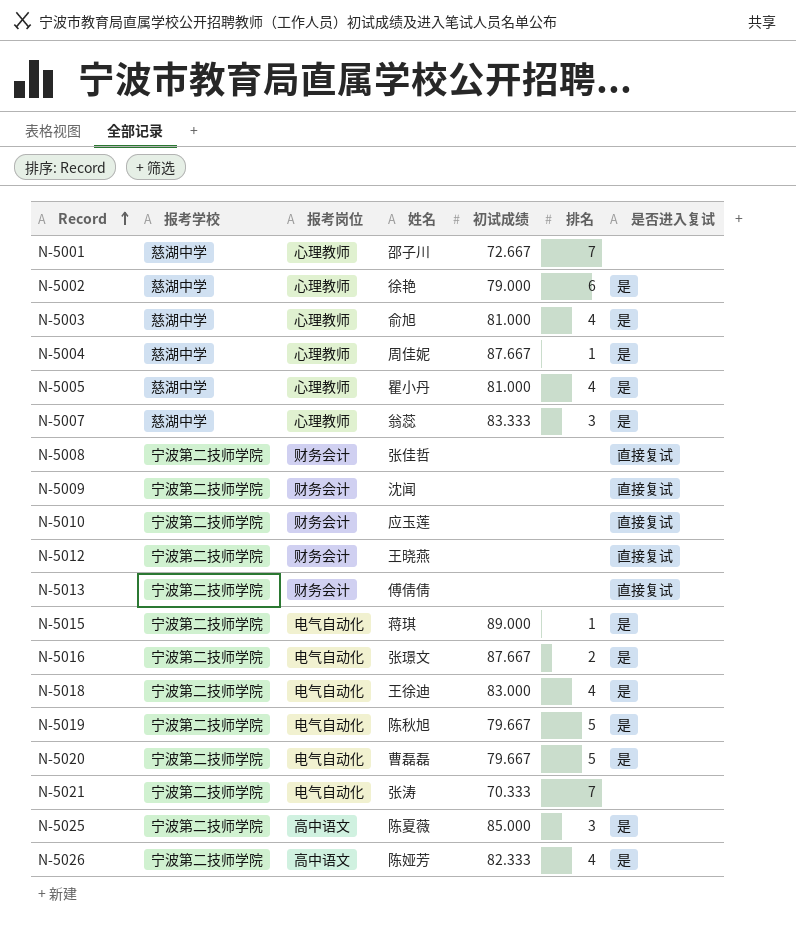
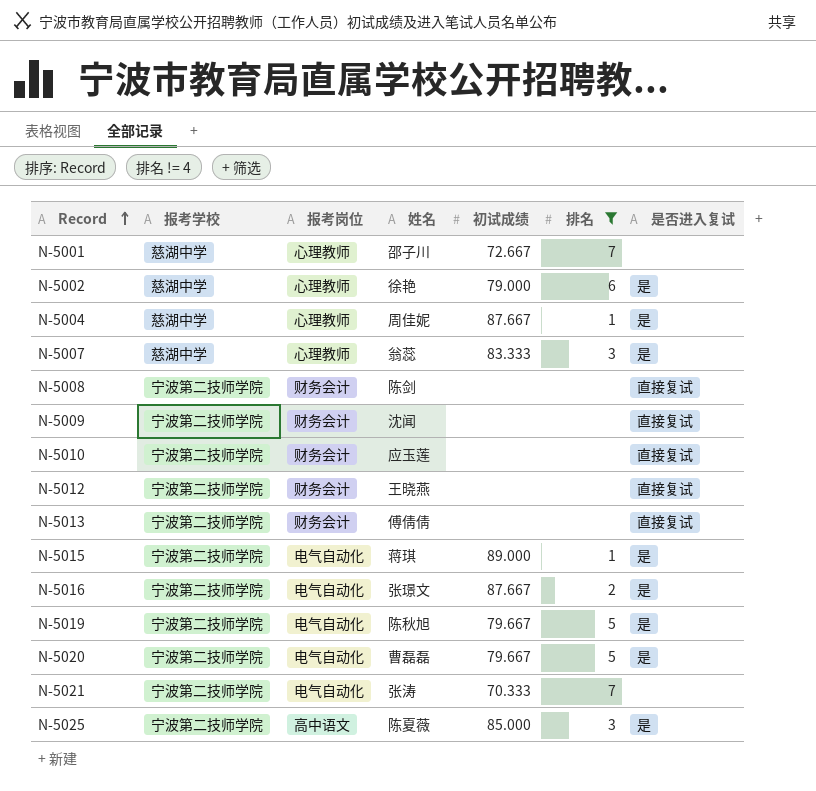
filter: none -> 排名 != 4
N-5008 | 姓名: 张佳哲 -> 陈剑

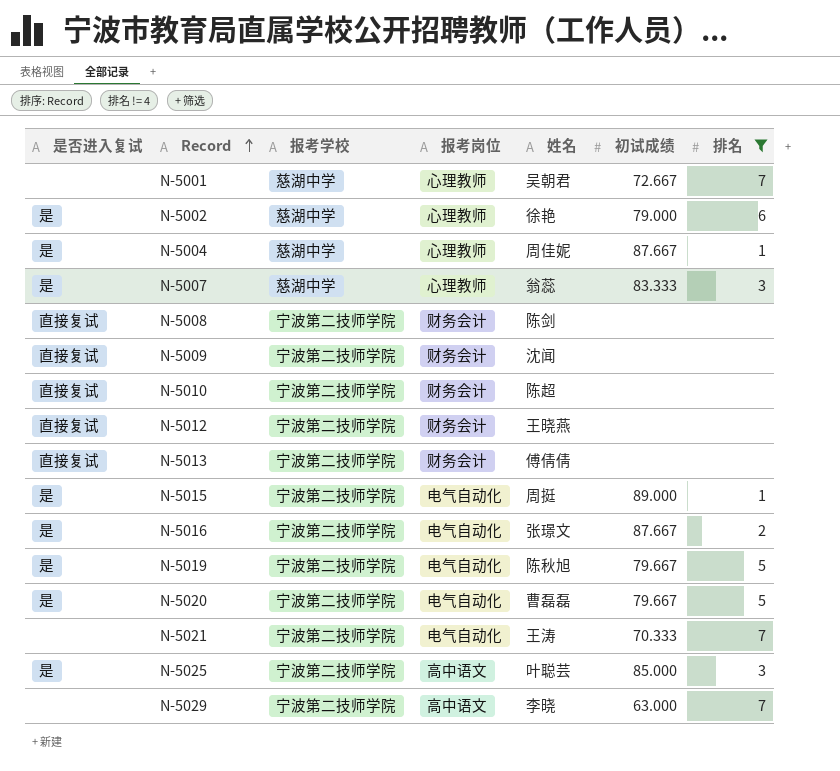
column 是否进入复试 | position: 7 -> 1
N-5001 | 姓名: 邵子川 -> 吴朝君
N-5010 | 姓名: 应玉莲 -> 陈超
N-5015 | 姓名: 蒋琪 -> 周挺
N-5021 | 姓名: 张涛 -> 王涛
N-5025 | 姓名: 陈夏薇 -> 叶聪芸
row N-5029: none -> none | 宁波第二技师学院 | 高中语文 | 李晓 | 63.000 | 7

